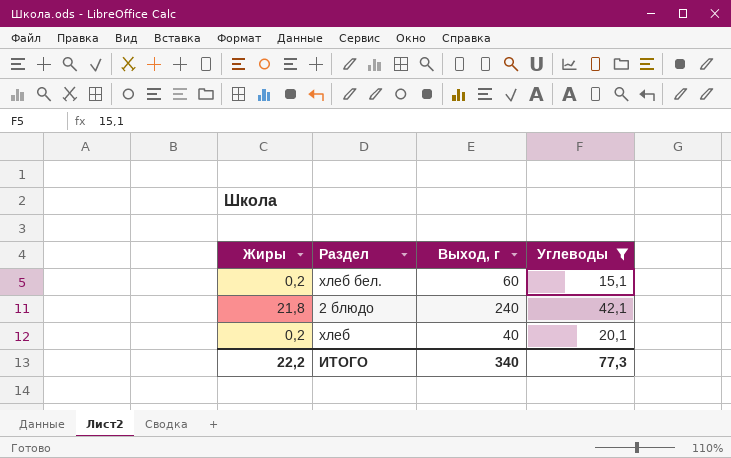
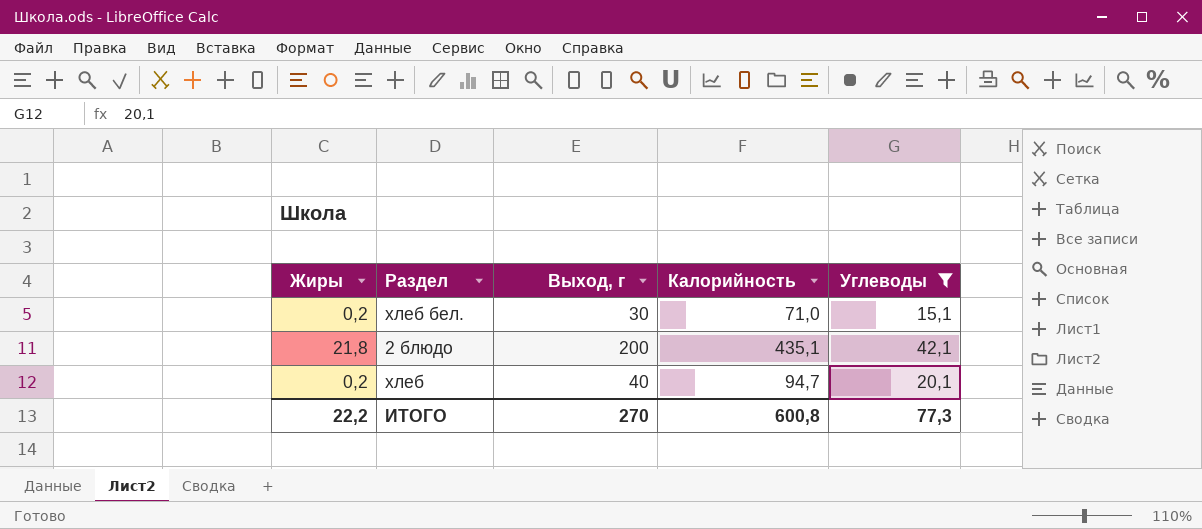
column Калорийность | position: none -> 4
хлеб бел. | Выход, г: 60 -> 30
2 блюдо | Выход, г: 240 -> 200
ИТОГО | Выход, г: 340 -> 270

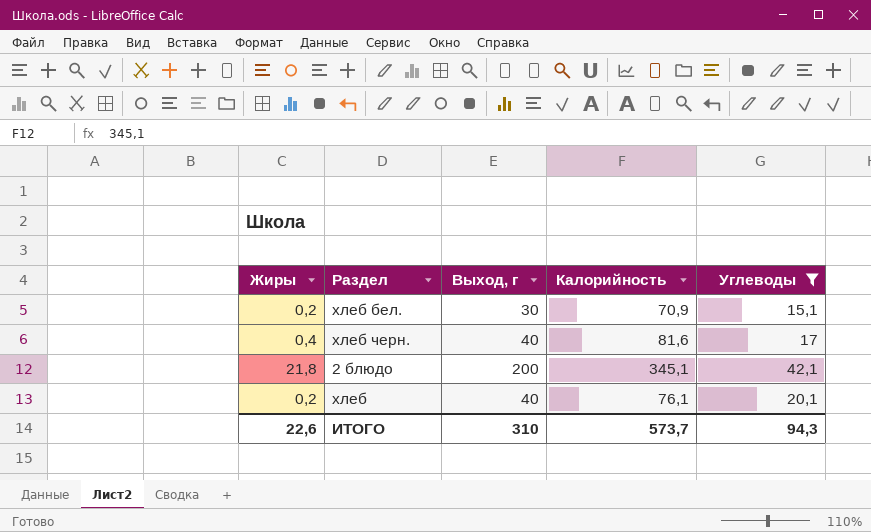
хлеб бел. | Калорийность: 71,0 -> 70,9
row хлеб черн.: none -> 0,4 | 40 | 81,6 | 17
2 блюдо | Калорийность: 435,1 -> 345,1
хлеб | Калорийность: 94,7 -> 76,1
ИТОГО | Жиры: 22,2 -> 22,6
ИТОГО | Выход, г: 270 -> 310
ИТОГО | Калорийность: 600,8 -> 573,7
ИТОГО | Углеводы: 77,3 -> 94,3

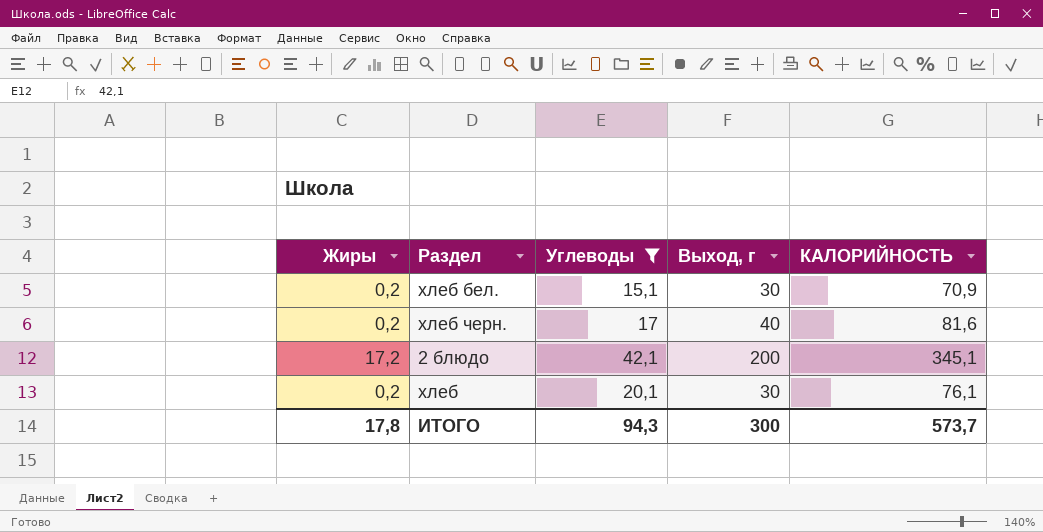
column Углеводы | position: 5 -> 3
column name: Калорийность -> КАЛОРИЙНОСТЬ
хлеб черн. | Жиры: 0,4 -> 0,2
2 блюдо | Жиры: 21,8 -> 17,2
хлеб | Выход, г: 40 -> 30
ИТОГО | Жиры: 22,6 -> 17,8
ИТОГО | Выход, г: 310 -> 300

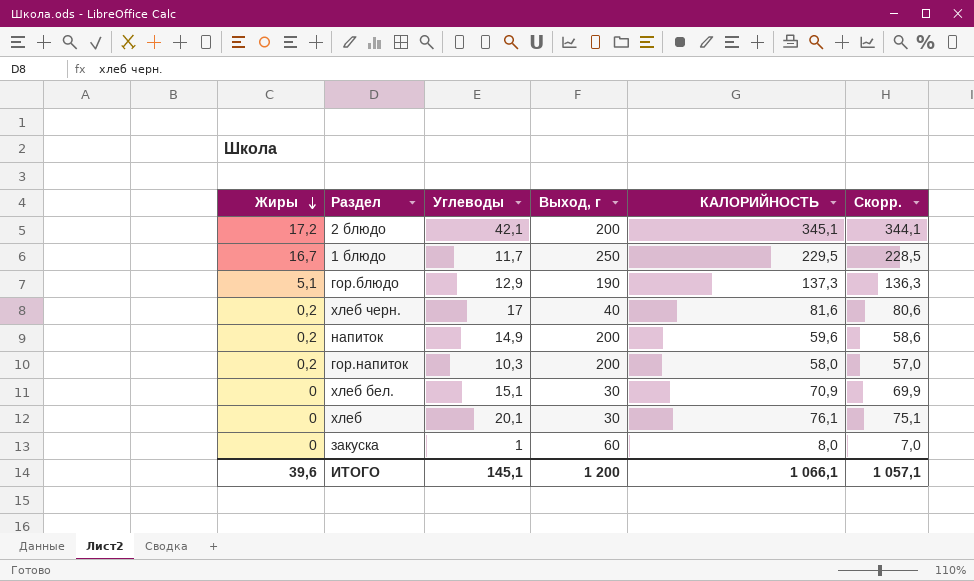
filter: Углеводы >= 15,1 -> none
row order: none -> Жиры descending
column Скорр. | formula: none -> [КАЛОРИЙНОСТЬ] - 1
хлеб бел. | Жиры: 0,2 -> 0
хлеб | Жиры: 0,2 -> 0
ИТОГО | Жиры: 17,8 -> 39,6
ИТОГО | Углеводы: 94,3 -> 145,1
ИТОГО | Выход, г: 300 -> 1 200
ИТОГО | КАЛОРИЙНОСТЬ: 573,7 -> 1 066,1

